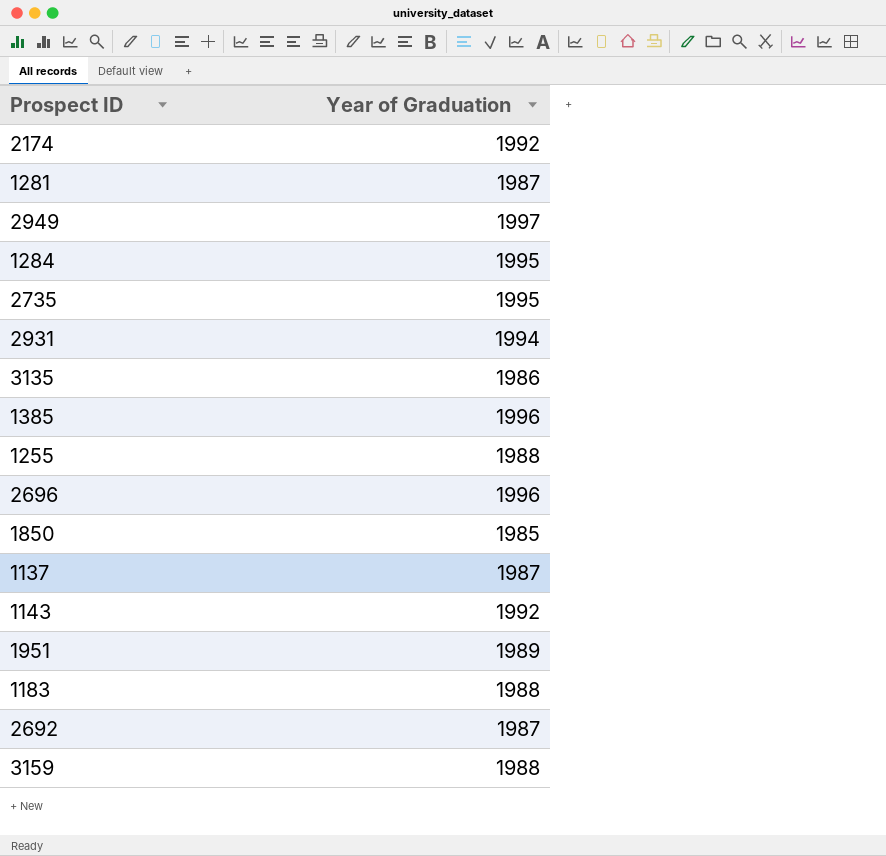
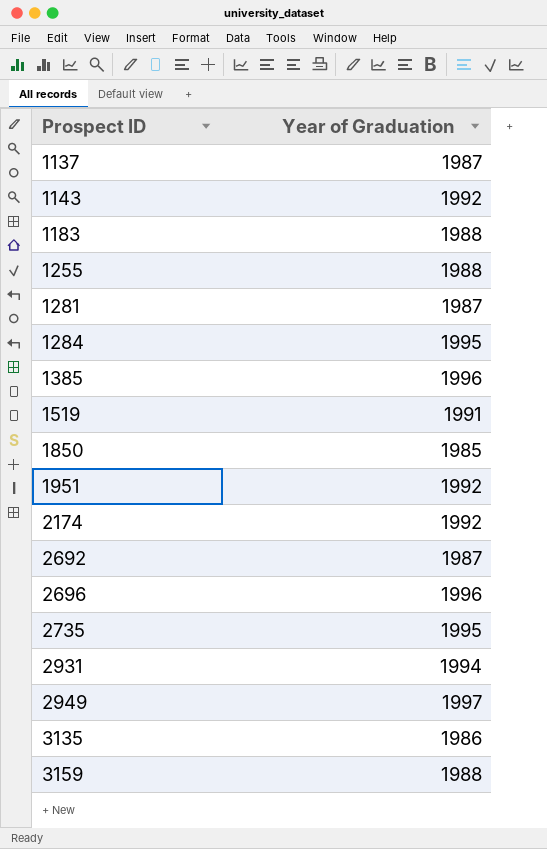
row order: none -> Prospect ID ascending
row 1519: none -> 1991
1951 | Year of Graduation: 1989 -> 1992

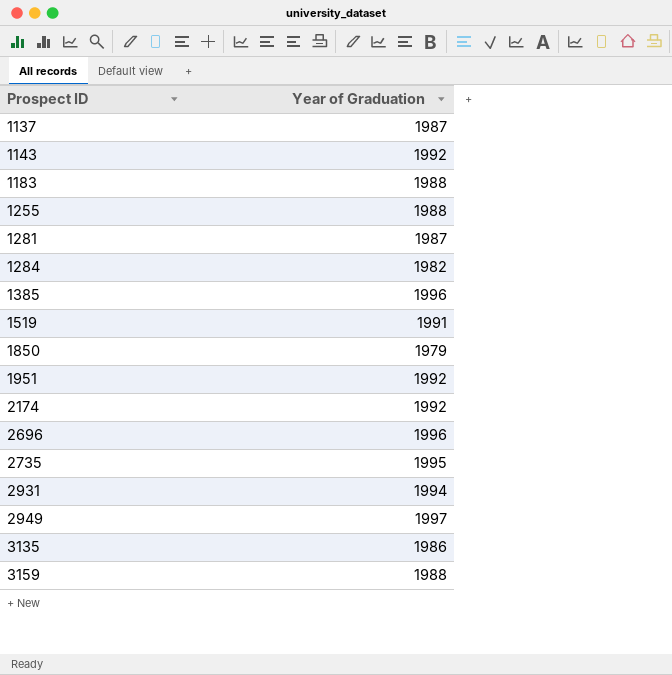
row 2692: 1987 -> none
1284 | Year of Graduation: 1995 -> 1982
1850 | Year of Graduation: 1985 -> 1979

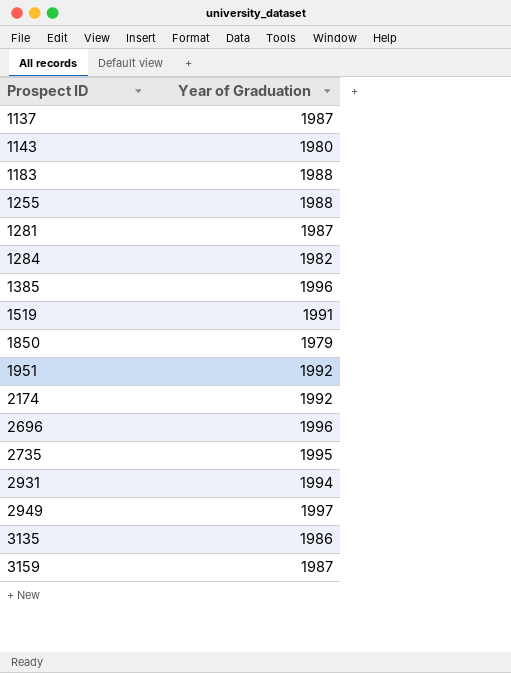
1143 | Year of Graduation: 1992 -> 1980
3159 | Year of Graduation: 1988 -> 1987

